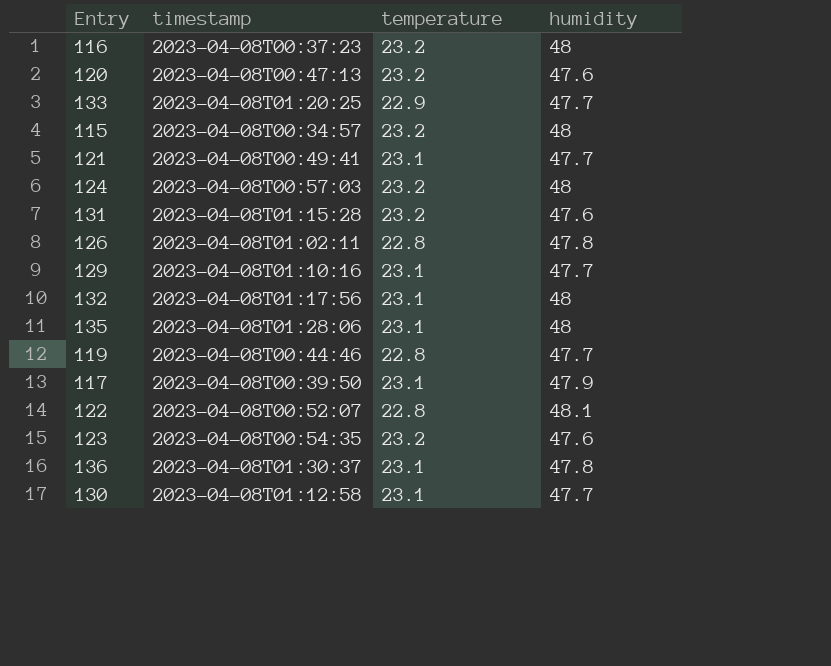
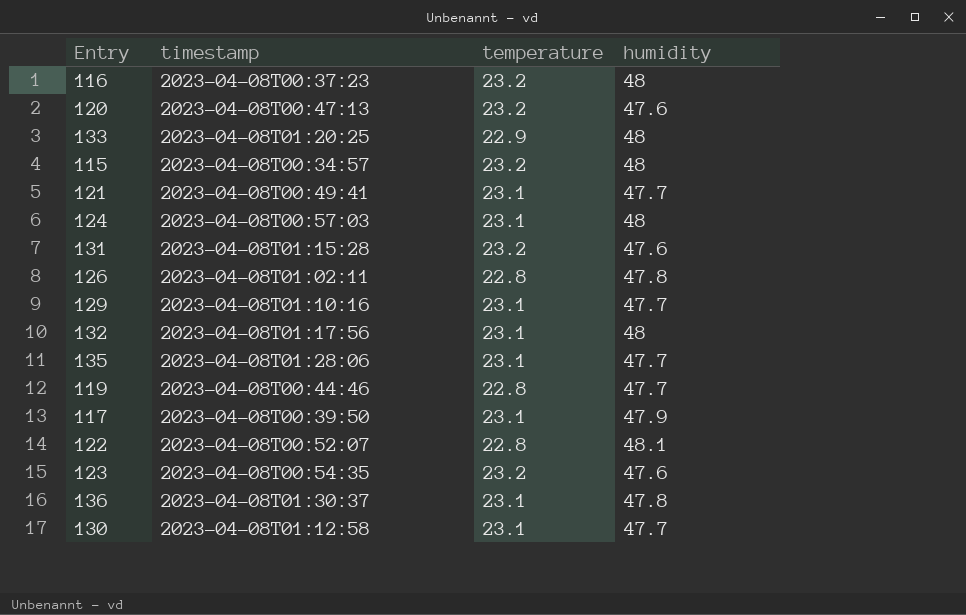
133 | humidity: 47.7 -> 48
124 | temperature: 23.2 -> 23.1
135 | humidity: 48 -> 47.7

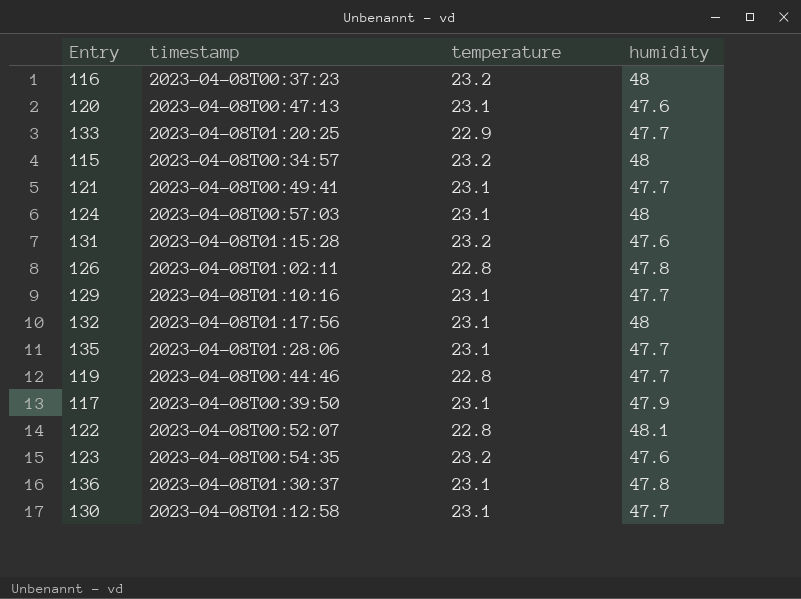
120 | temperature: 23.2 -> 23.1
133 | humidity: 48 -> 47.7

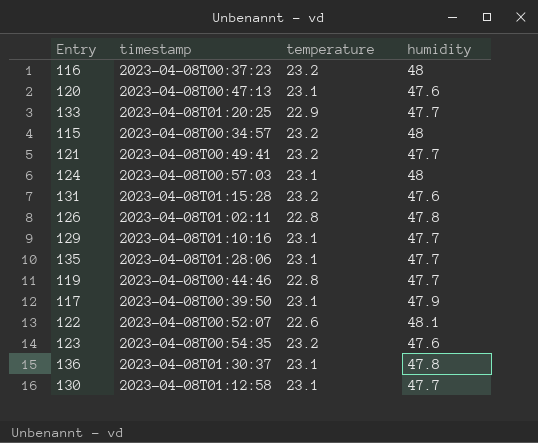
row 132: 2023-04-08T01:17:56 | 23.1 | 48 -> none
121 | temperature: 23.1 -> 23.2
122 | temperature: 22.8 -> 22.6

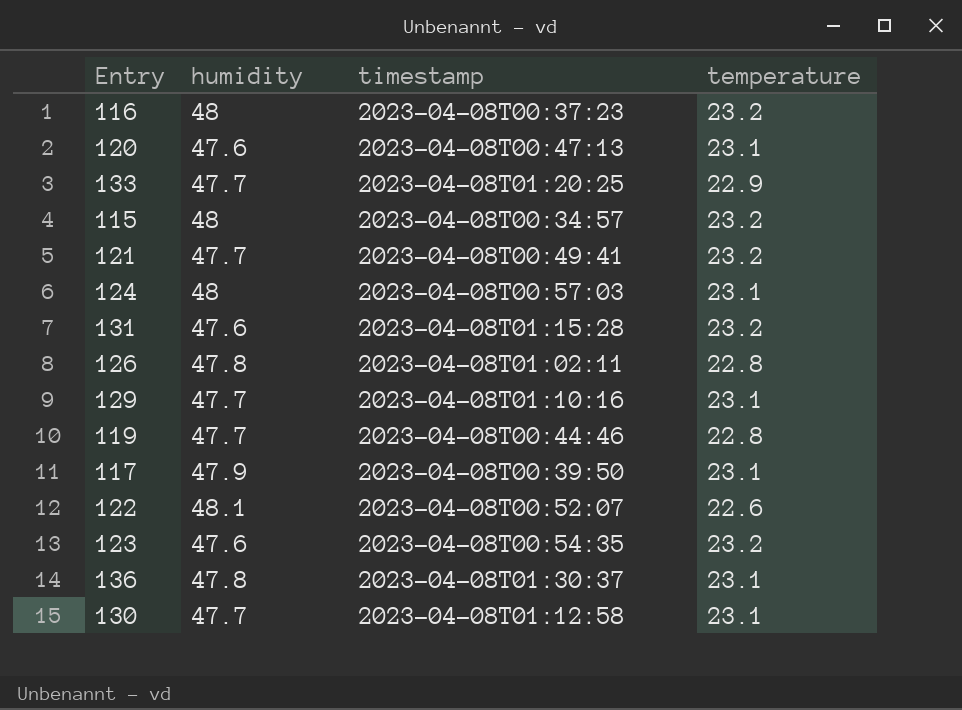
column humidity | position: 4 -> 2
row 135: 2023-04-08T01:28:06 | 23.1 | 47.7 -> none

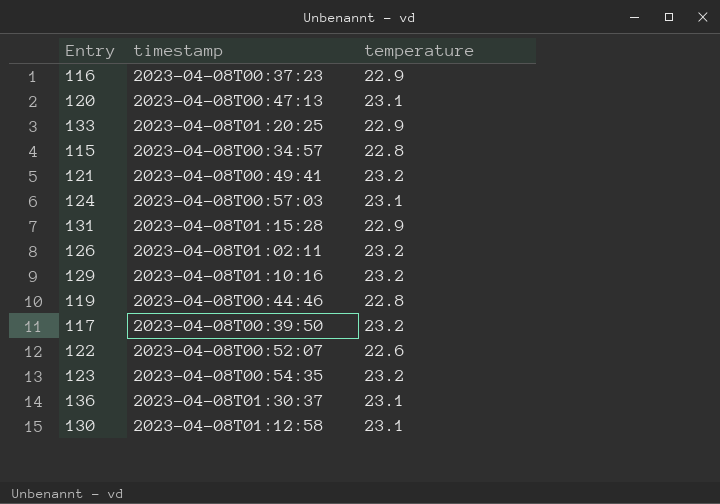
column humidity | position: 2 -> none
116 | temperature: 23.2 -> 22.9
115 | temperature: 23.2 -> 22.8
131 | temperature: 23.2 -> 22.9
126 | temperature: 22.8 -> 23.2
129 | temperature: 23.1 -> 23.2
117 | temperature: 23.1 -> 23.2

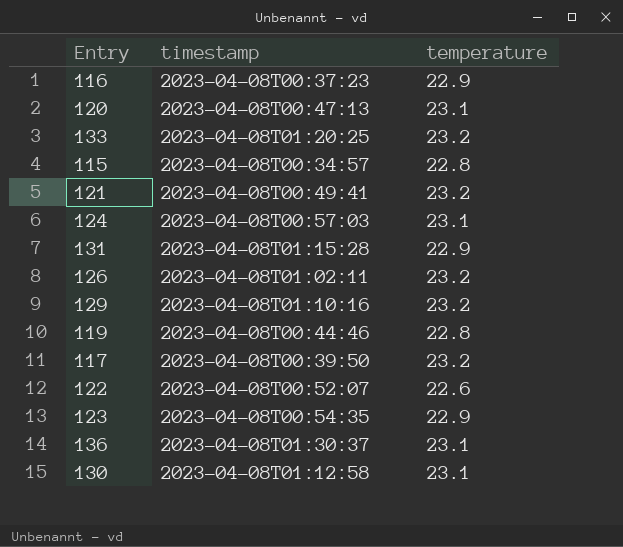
133 | temperature: 22.9 -> 23.2
123 | temperature: 23.2 -> 22.9

